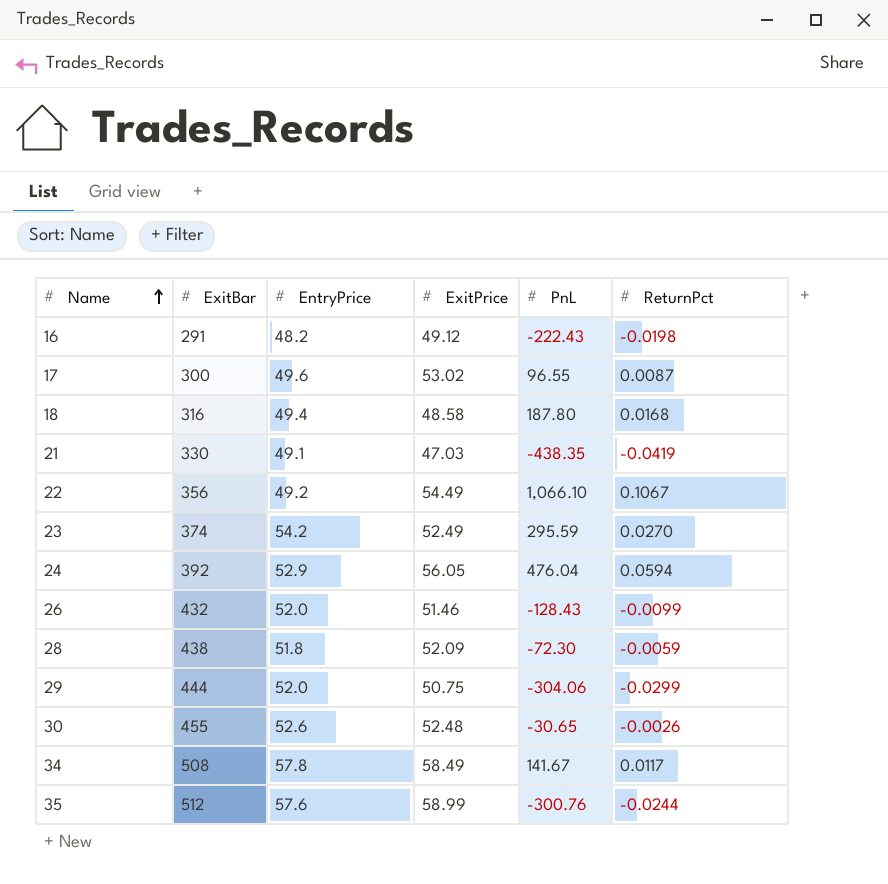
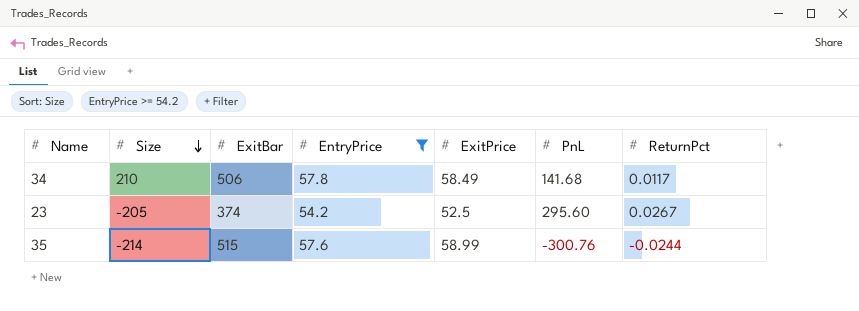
filter: none -> EntryPrice >= 54.2
row order: Name ascending -> Size descending
column Size | position: none -> 2
34 | ExitBar: 508 -> 506
34 | PnL: 141.67 -> 141.68
23 | ExitPrice: 52.49 -> 52.5
23 | PnL: 295.59 -> 295.60
23 | ReturnPct: 0.0270 -> 0.0267
35 | ExitBar: 512 -> 515

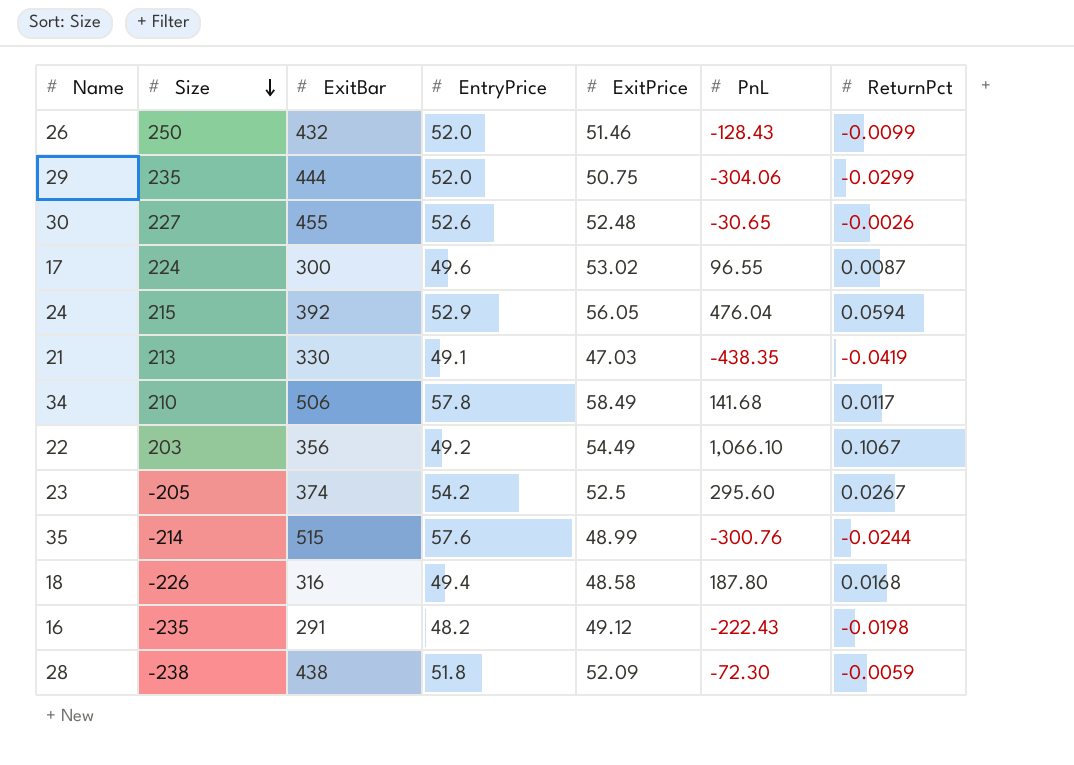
filter: EntryPrice >= 54.2 -> none
35 | ExitPrice: 58.99 -> 48.99

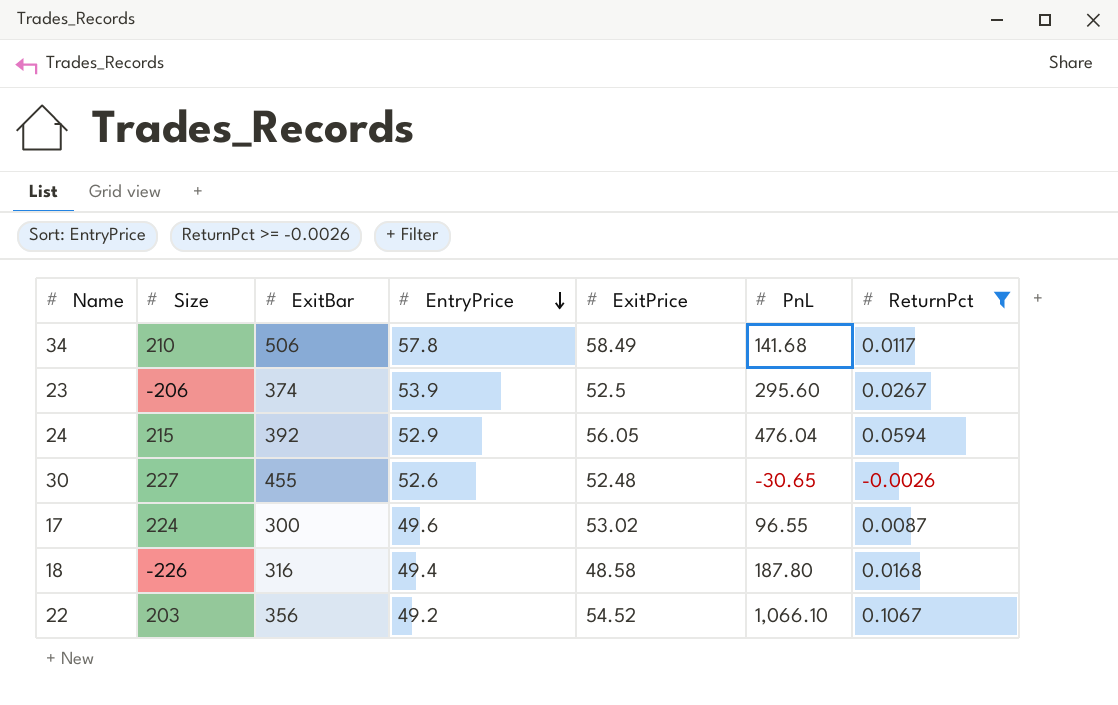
filter: none -> ReturnPct >= -0.0026
row order: Size descending -> EntryPrice descending
23 | Size: -205 -> -206
23 | EntryPrice: 54.2 -> 53.9
22 | ExitPrice: 54.49 -> 54.52

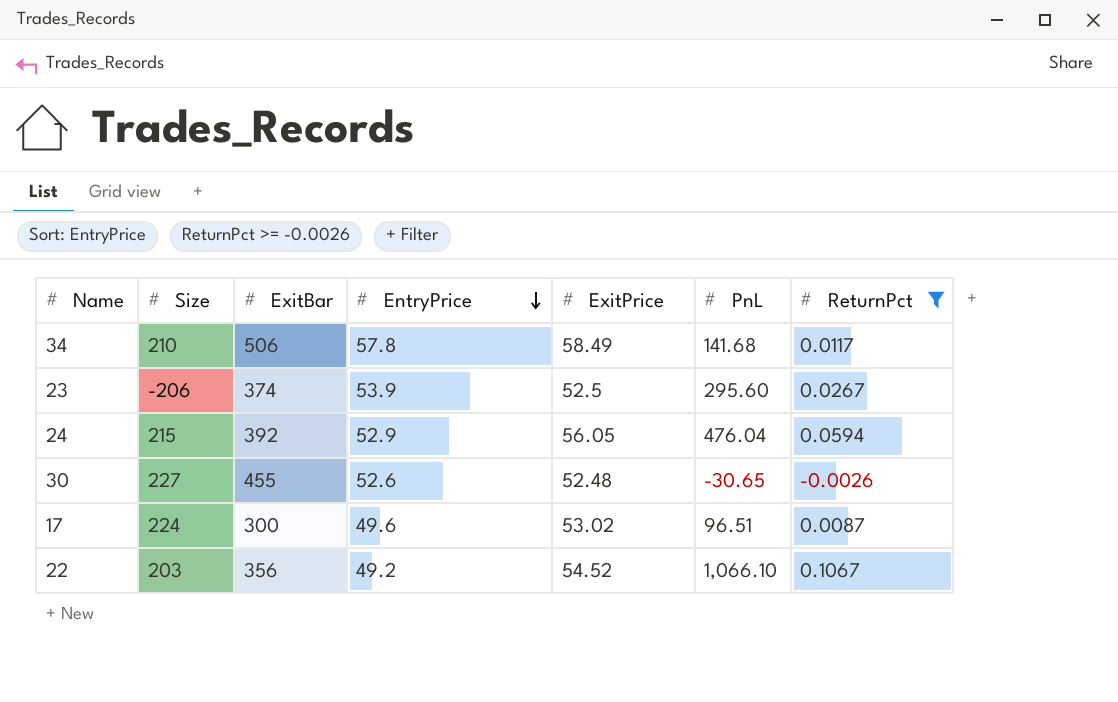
row 18: -226 | 316 | 49.4 | 48.58 | 187.80 | 0.0168 -> none
17 | PnL: 96.55 -> 96.51

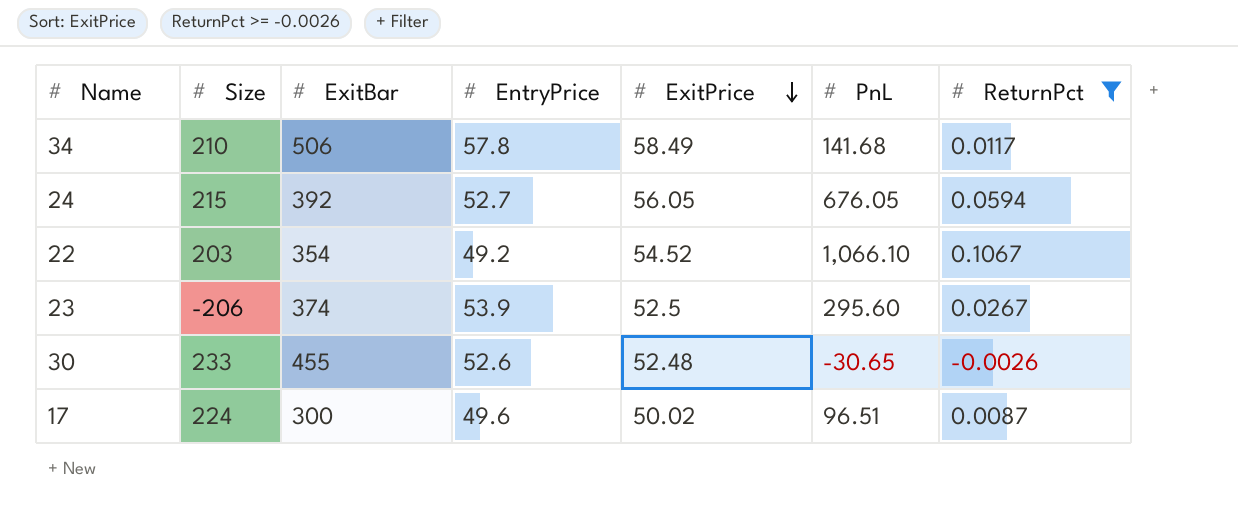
row order: EntryPrice descending -> ExitPrice descending
24 | EntryPrice: 52.9 -> 52.7
24 | PnL: 476.04 -> 676.05
22 | ExitBar: 356 -> 354
30 | Size: 227 -> 233
17 | ExitPrice: 53.02 -> 50.02

